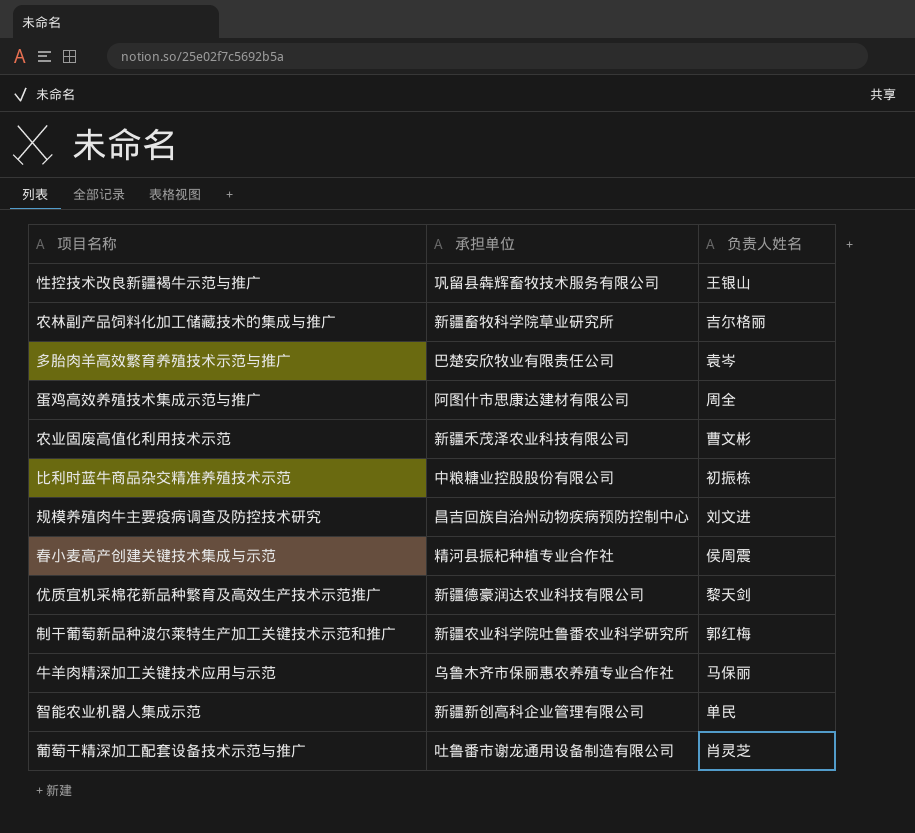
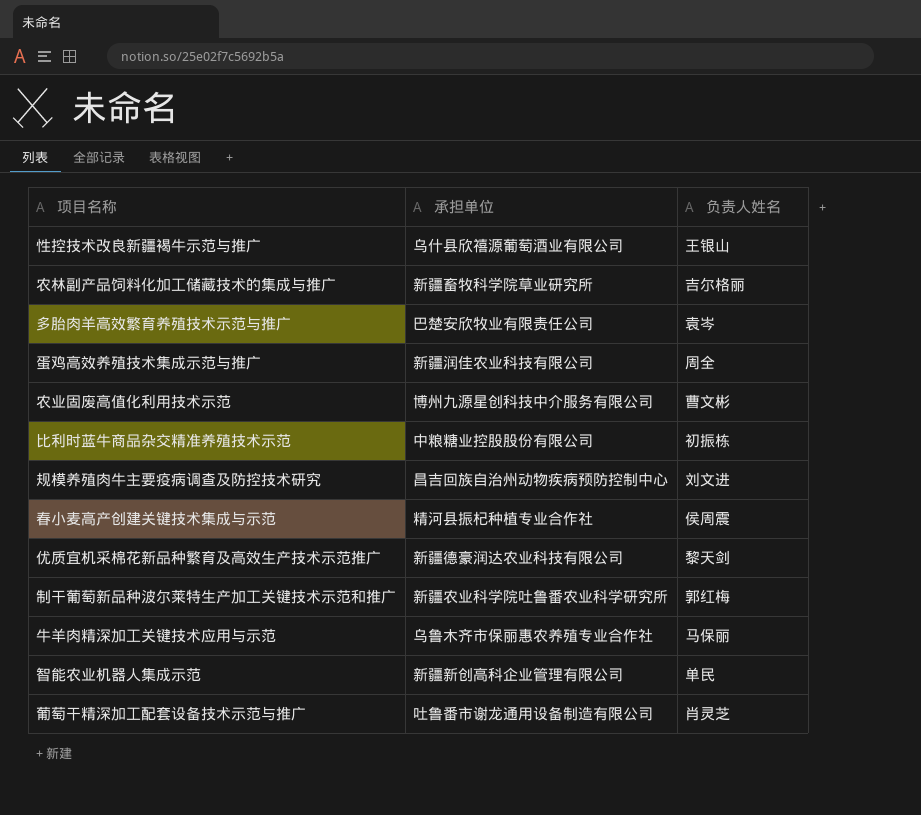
性控技术改良新疆褐牛示范与推广 | 承担单位: 巩留县犇辉畜牧技术服务有限公司 -> 乌什县欣禧源葡萄酒业有限公司
蛋鸡高效养殖技术集成示范与推广 | 承担单位: 阿图什市思康达建材有限公司 -> 新疆润佳农业科技有限公司
农业固废高值化利用技术示范 | 承担单位: 新疆禾茂泽农业科技有限公司 -> 博州九源星创科技中介服务有限公司

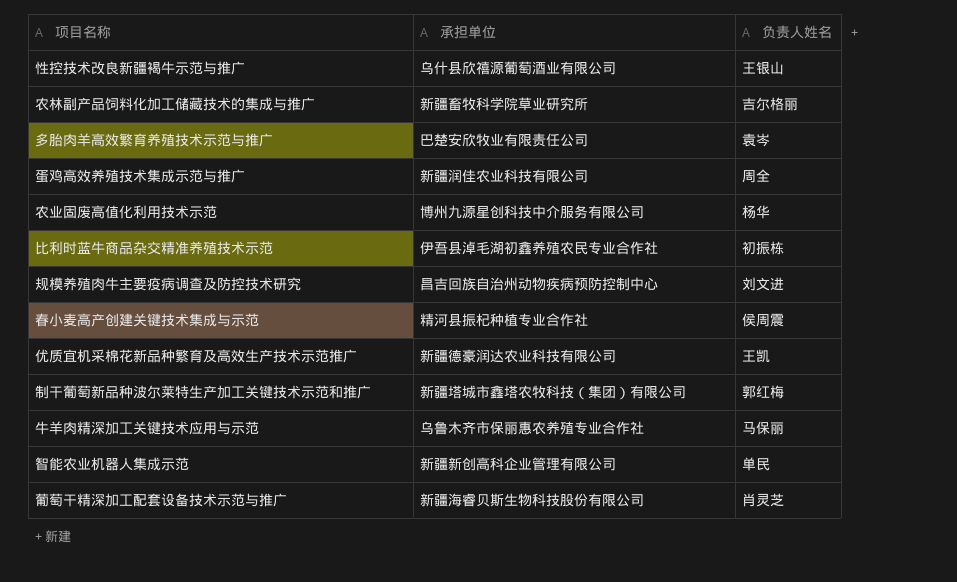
农业固废高值化利用技术示范 | 负责人姓名: 曹文彬 -> 杨华
比利时蓝牛商品杂交精准养殖技术示范 | 承担单位: 中粮糖业控股股份有限公司 -> 伊吾县淖毛湖初鑫养殖农民专业合作社
优质宜机采棉花新品种繁育及高效生产技术示范推广 | 负责人姓名: 黎天剑 -> 王凯
制干葡萄新品种波尔莱特生产加工关键技术示范和推广 | 承担单位: 新疆农业科学院吐鲁番农业科学研究所 -> 新疆塔城市鑫塔农牧科技（集团）有限公司
葡萄干精深加工配套设备技术示范与推广 | 承担单位: 吐鲁番市谢龙通用设备制造有限公司 -> 新疆海睿贝斯生物科技股份有限公司

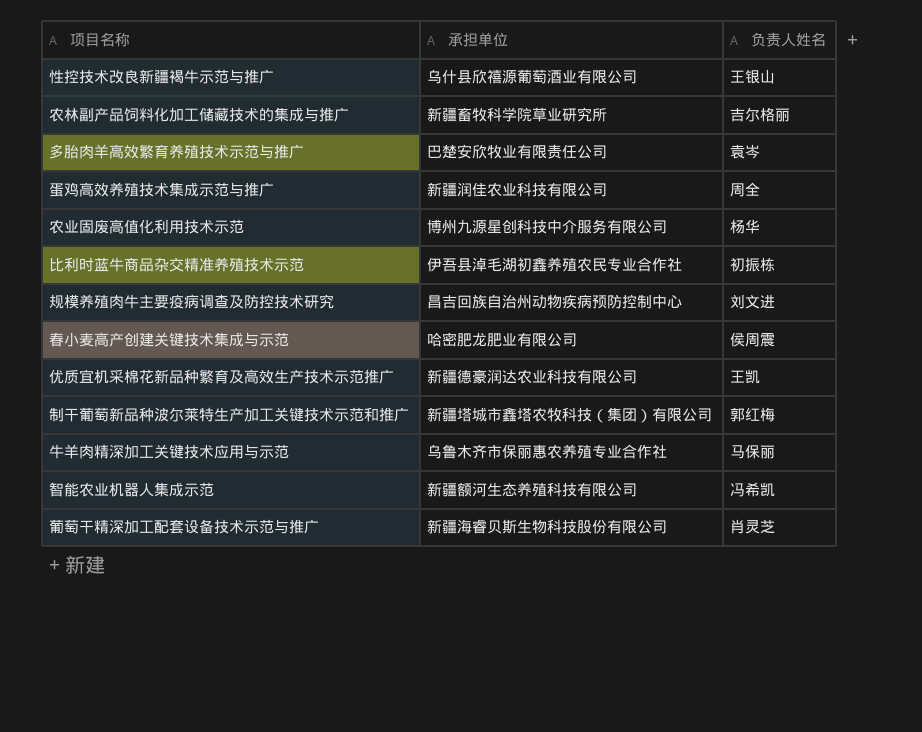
春小麦高产创建关键技术集成与示范 | 承担单位: 精河县振杞种植专业合作社 -> 哈密肥龙肥业有限公司
智能农业机器人集成示范 | 承担单位: 新疆新创高科企业管理有限公司 -> 新疆额河生态养殖科技有限公司
智能农业机器人集成示范 | 负责人姓名: 单民 -> 冯希凯

